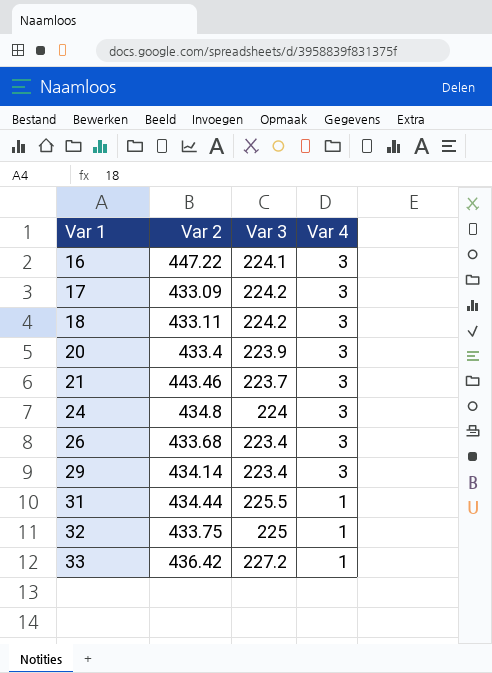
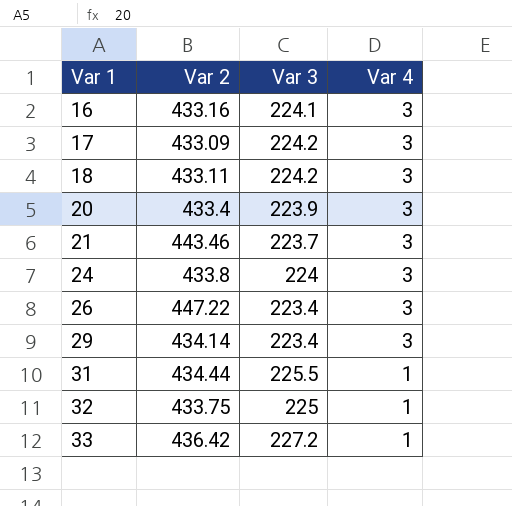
16 | Var 2: 447.22 -> 433.16
24 | Var 2: 434.8 -> 433.8
26 | Var 2: 433.68 -> 447.22

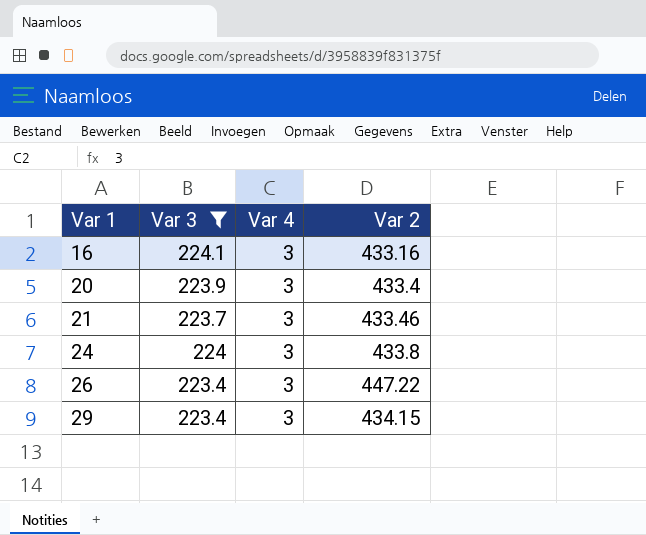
filter: none -> Var 3 <= 224.1
column Var 2 | position: 2 -> 4
21 | Var 2: 443.46 -> 433.46
29 | Var 2: 434.14 -> 434.15

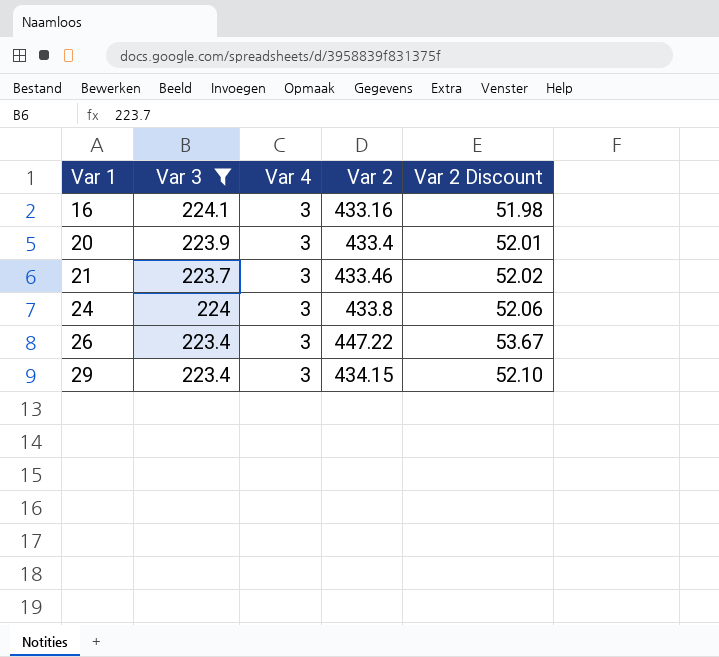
column Var 2 Discount | formula: none -> [Var 2] * 0.12

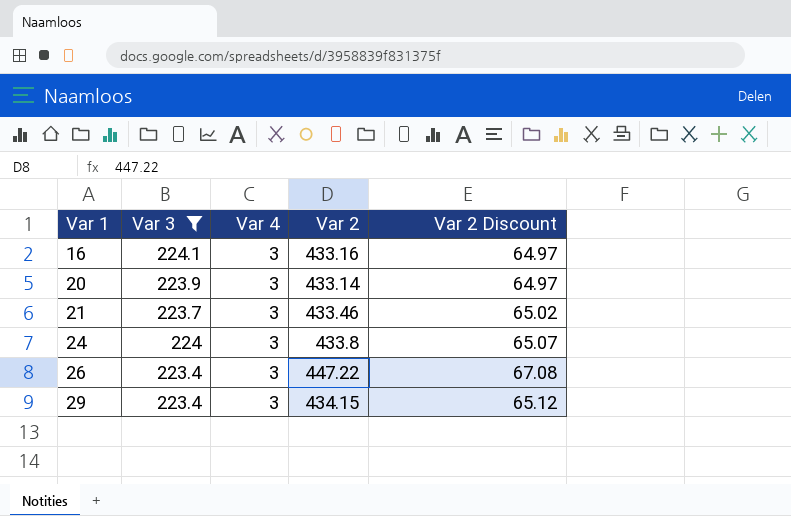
column Var 2 Discount | formula: [Var 2] * 0.12 -> [Var 2] * 0.15
20 | Var 2: 433.4 -> 433.14

